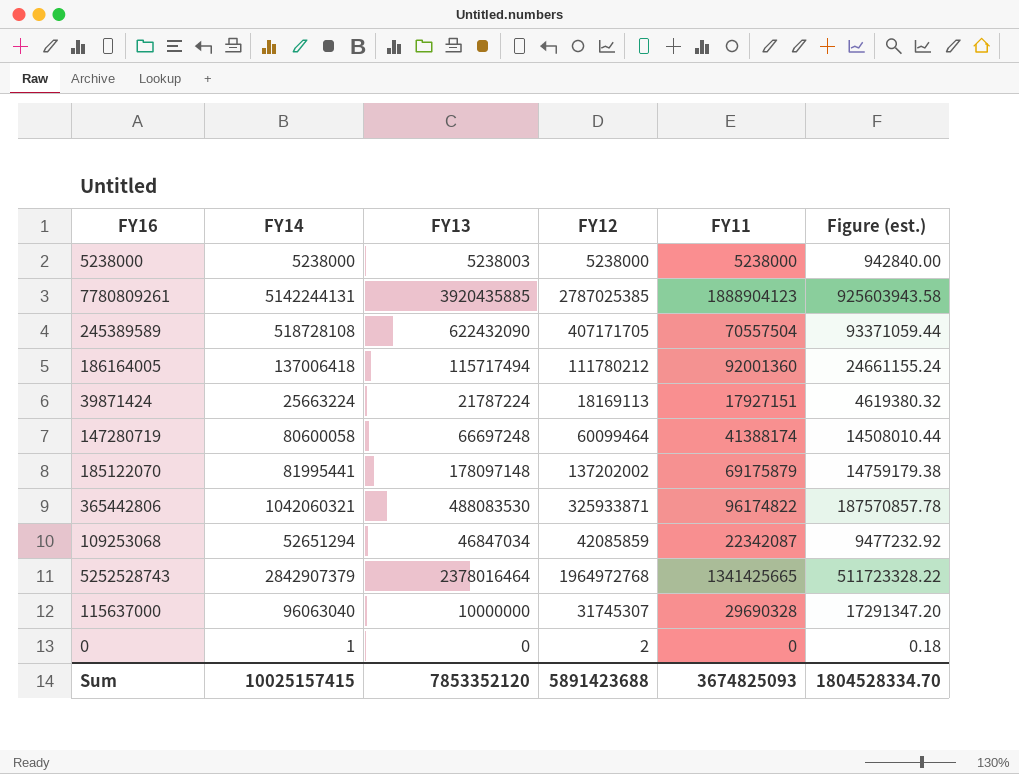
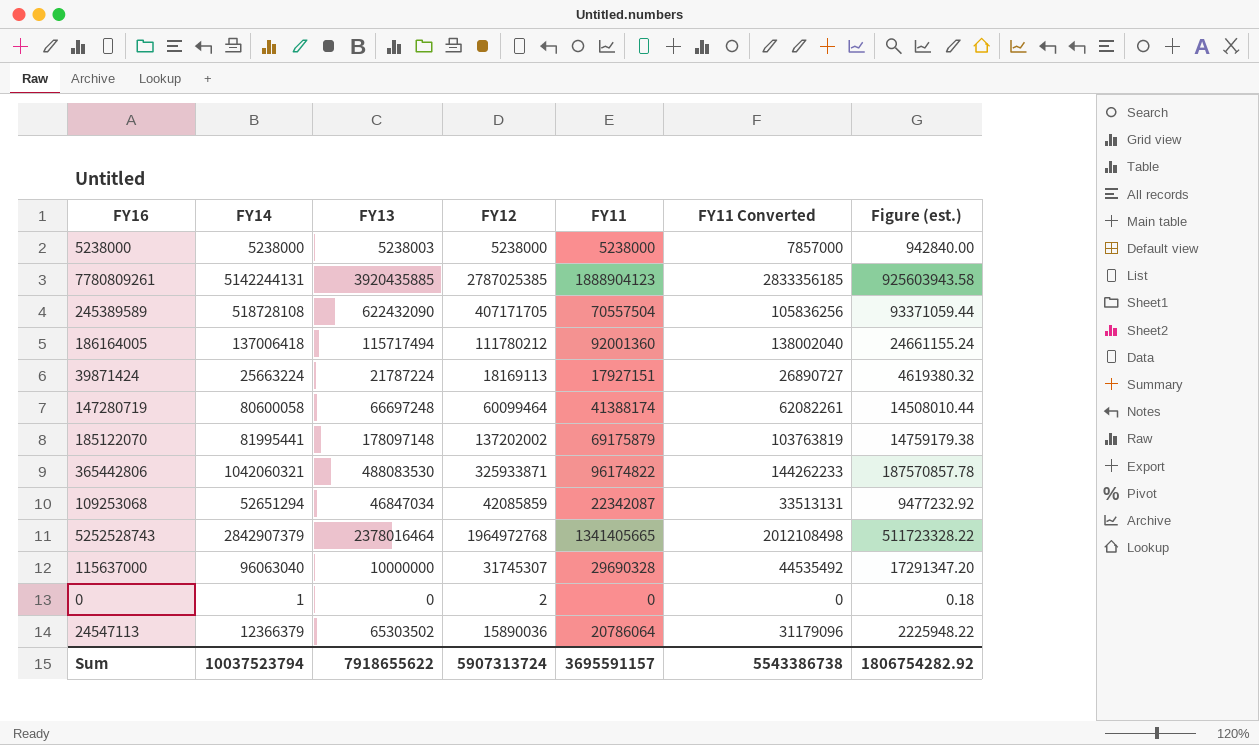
column FY11 Converted | formula: none -> [FY11] * 1.5
5252528743 | FY11: 1341425665 -> 1341405665
row 24547113: none -> 12366379 | 65303502 | 15890036 | 20786064 | 31179096 | 2225948.22
Sum | FY14: 10025157415 -> 10037523794
Sum | FY13: 7853352120 -> 7918655622
Sum | FY12: 5891423688 -> 5907313724
Sum | FY11: 3674825093 -> 3695591157
Sum | Figure (est.): 1804528334.70 -> 1806754282.92

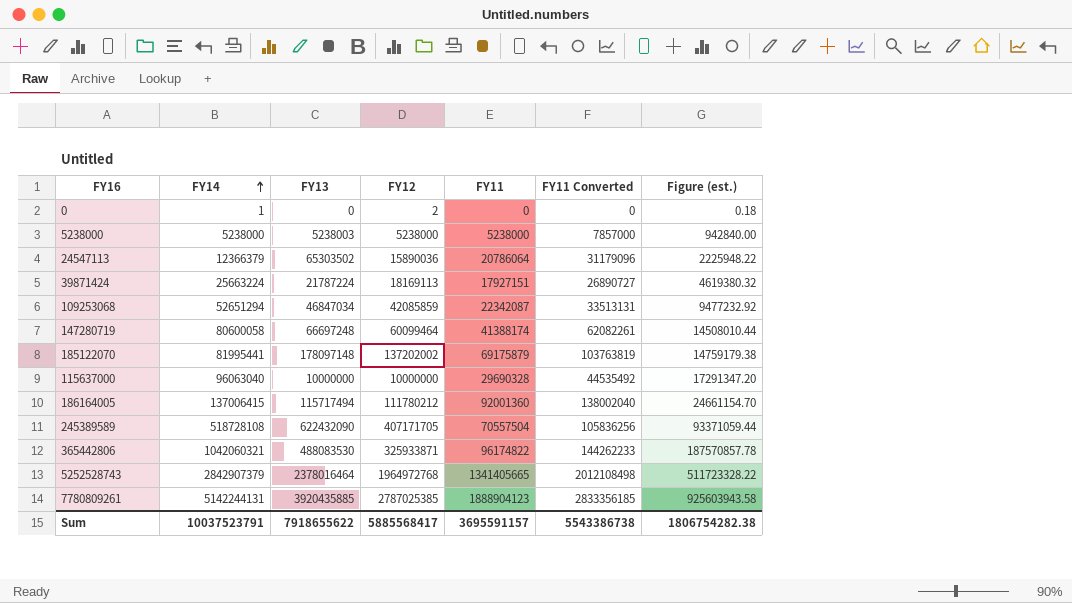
row order: none -> FY14 ascending
115637000 | FY12: 31745307 -> 10000000
186164005 | FY14: 137006418 -> 137006415
186164005 | Figure (est.): 24661155.24 -> 24661154.70
Sum | FY14: 10037523794 -> 10037523791
Sum | FY12: 5907313724 -> 5885568417
Sum | Figure (est.): 1806754282.92 -> 1806754282.38

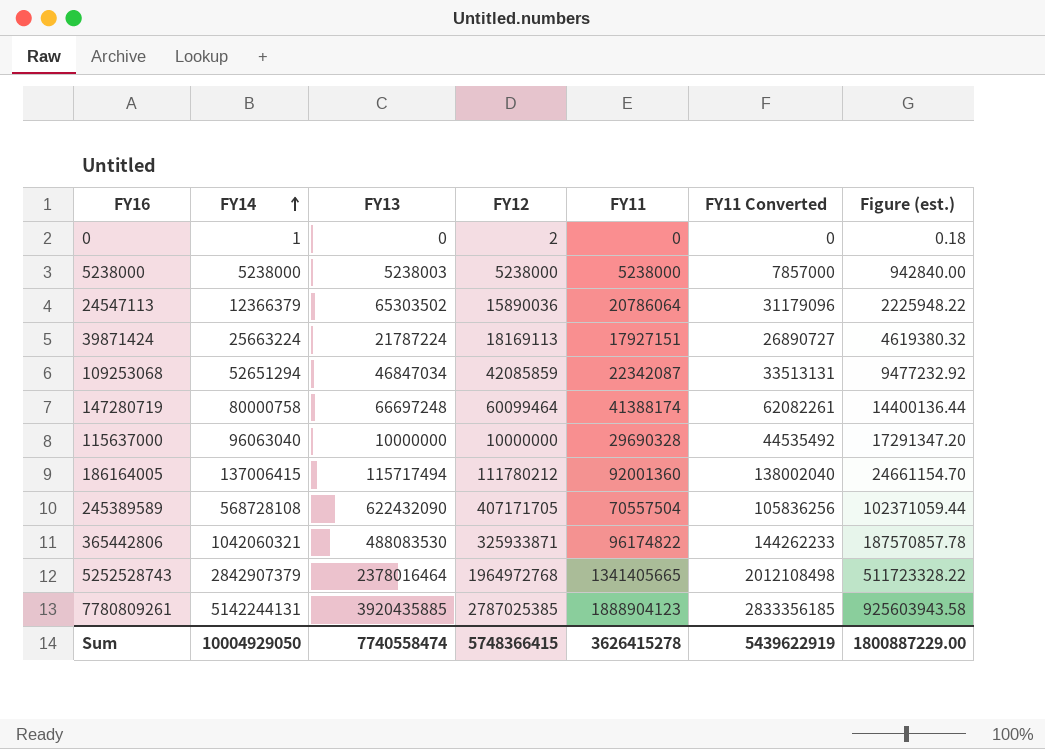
row 185122070: 81995441 | 178097148 | 137202002 | 69175879 | 103763819 | 14759179.38 -> none
147280719 | FY14: 80600058 -> 80000758
147280719 | Figure (est.): 14508010.44 -> 14400136.44
245389589 | FY14: 518728108 -> 568728108
245389589 | Figure (est.): 93371059.44 -> 102371059.44
Sum | FY14: 10037523791 -> 10004929050
Sum | FY13: 7918655622 -> 7740558474
Sum | FY12: 5885568417 -> 5748366415
Sum | FY11: 3695591157 -> 3626415278
Sum | FY11 Converted: 5543386738 -> 5439622919
Sum | Figure (est.): 1806754282.38 -> 1800887229.00

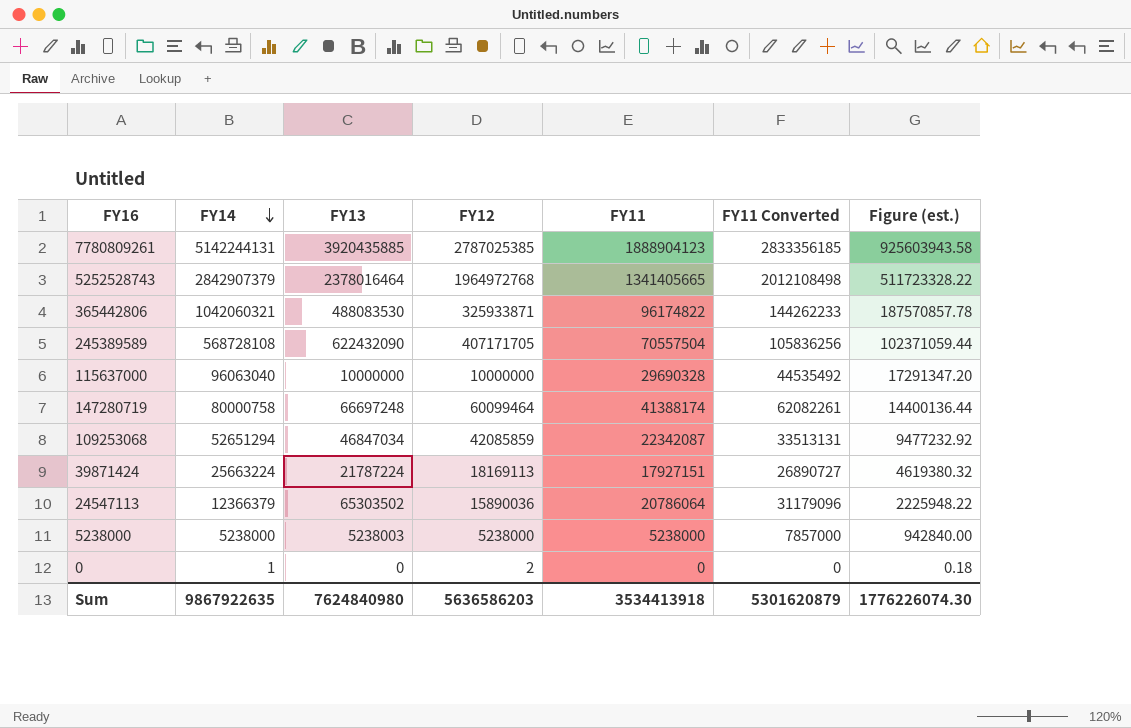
row order: FY14 ascending -> FY14 descending
row 186164005: 137006415 | 115717494 | 111780212 | 92001360 | 138002040 | 24661154.70 -> none
Sum | FY14: 10004929050 -> 9867922635
Sum | FY13: 7740558474 -> 7624840980
Sum | FY12: 5748366415 -> 5636586203
Sum | FY11: 3626415278 -> 3534413918
Sum | FY11 Converted: 5439622919 -> 5301620879
Sum | Figure (est.): 1800887229.00 -> 1776226074.30

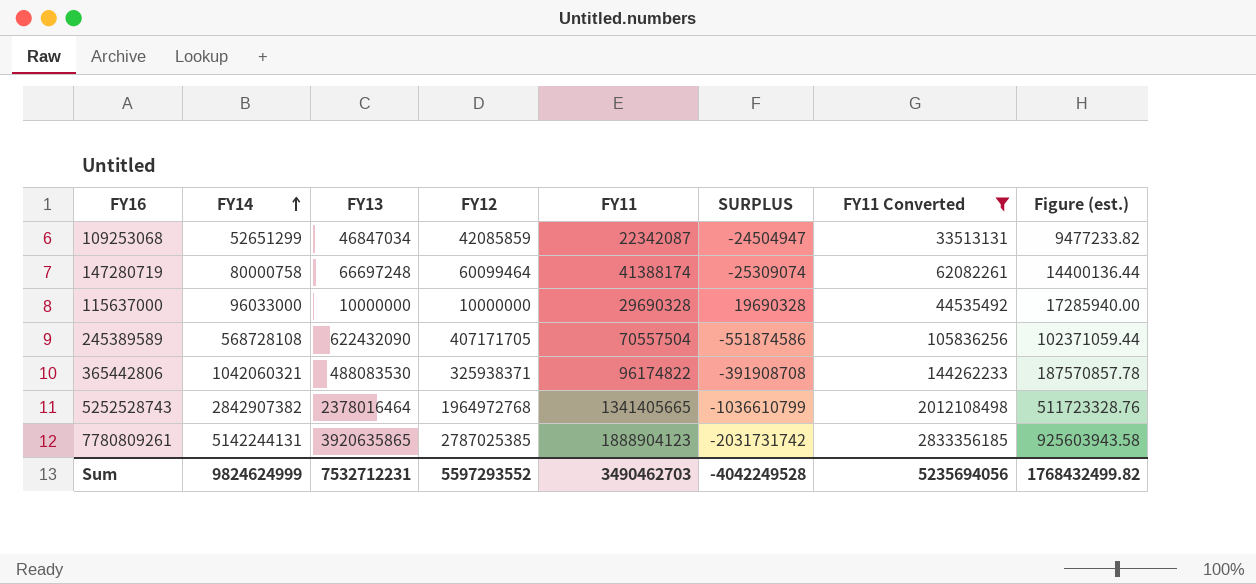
filter: none -> FY11 Converted >= 33513131
row order: FY14 descending -> FY14 ascending
column SURPLUS | formula: none -> [FY11] - [FY13]
109253068 | FY14: 52651294 -> 52651299
109253068 | Figure (est.): 9477232.92 -> 9477233.82
115637000 | FY14: 96063040 -> 96033000
115637000 | Figure (est.): 17291347.20 -> 17285940.00
365442806 | FY12: 325933871 -> 325938371
5252528743 | FY14: 2842907379 -> 2842907382
5252528743 | Figure (est.): 511723328.22 -> 511723328.76
7780809261 | FY13: 3920435885 -> 3920635865
Sum | FY14: 9867922635 -> 9824624999
Sum | FY13: 7624840980 -> 7532712231
Sum | FY12: 5636586203 -> 5597293552
Sum | FY11: 3534413918 -> 3490462703
Sum | FY11 Converted: 5301620879 -> 5235694056
Sum | Figure (est.): 1776226074.30 -> 1768432499.82

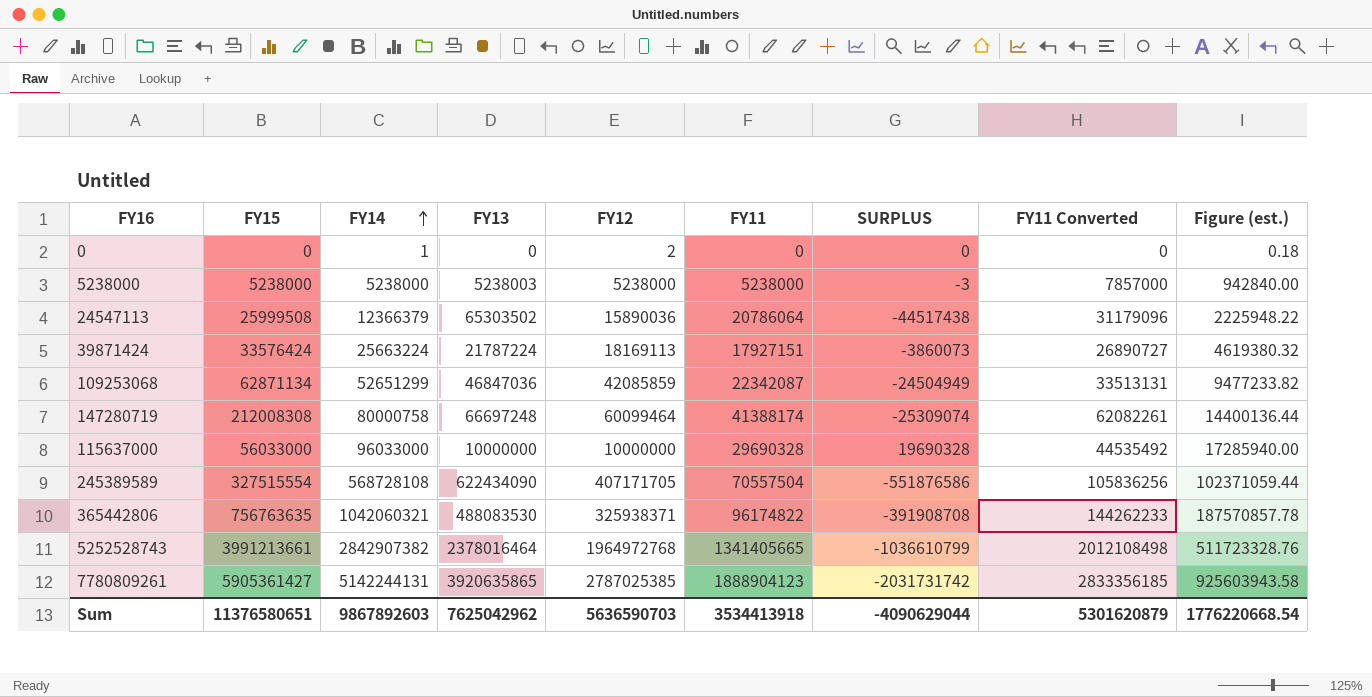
filter: FY11 Converted >= 33513131 -> none
column FY15 | position: none -> 2
109253068 | FY13: 46847034 -> 46847036
109253068 | SURPLUS: -24504947 -> -24504949
245389589 | FY13: 622432090 -> 622434090
245389589 | SURPLUS: -551874586 -> -551876586
Sum | FY14: 9824624999 -> 9867892603
Sum | FY13: 7532712231 -> 7625042962
Sum | FY12: 5597293552 -> 5636590703
Sum | FY11: 3490462703 -> 3534413918
Sum | SURPLUS: -4042249528 -> -4090629044
Sum | FY11 Converted: 5235694056 -> 5301620879
Sum | Figure (est.): 1768432499.82 -> 1776220668.54

